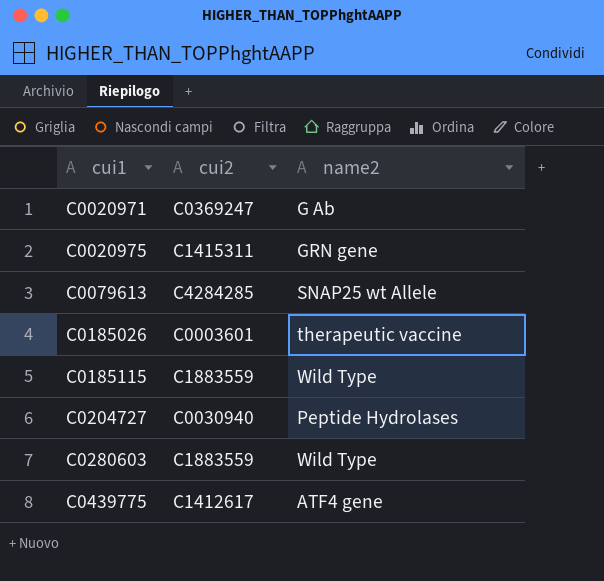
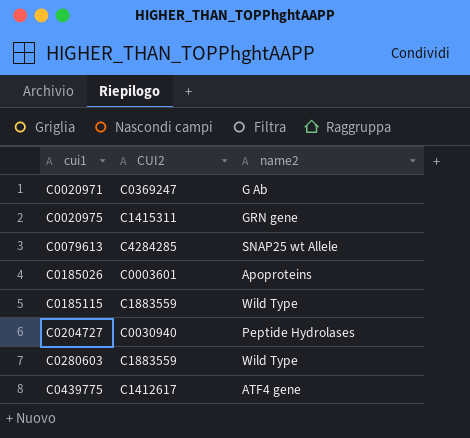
column name: cui2 -> CUI2
C0185026 | name2: therapeutic vaccine -> Apoproteins

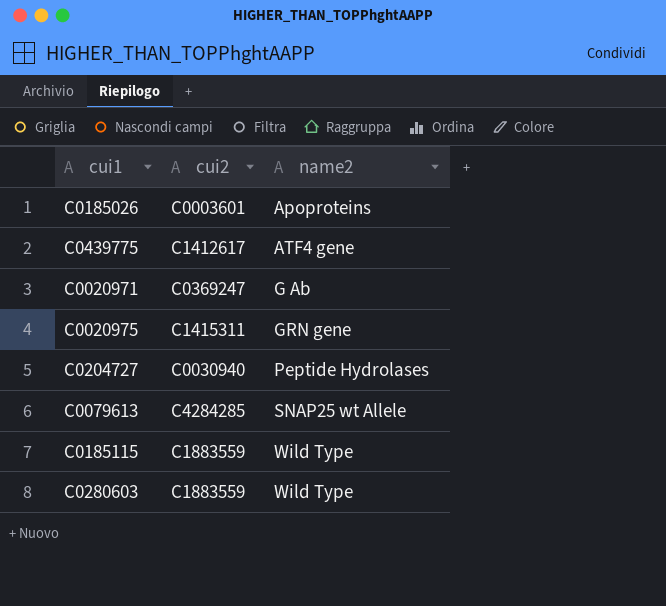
row order: cui1 ascending -> name2 ascending
column name: CUI2 -> cui2

